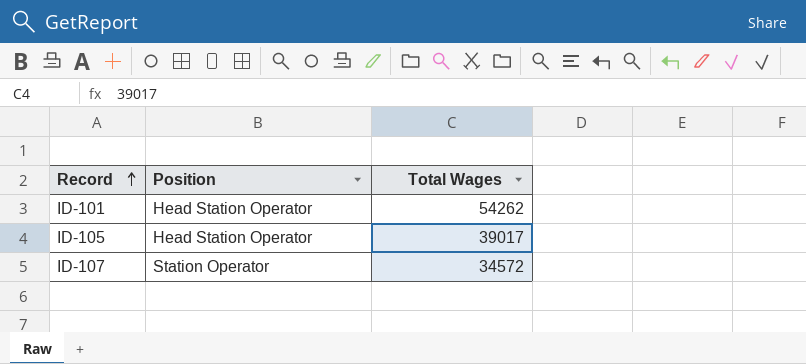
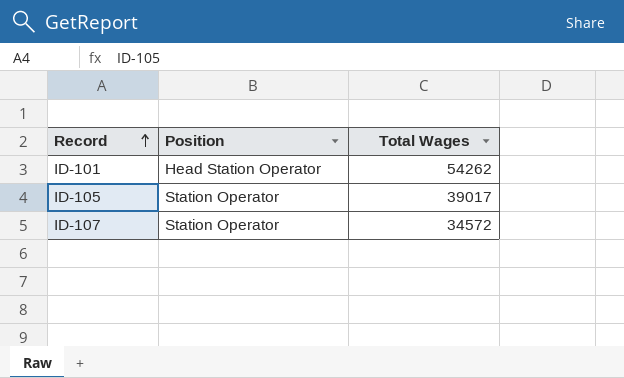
ID-105 | Position: Head Station Operator -> Station Operator

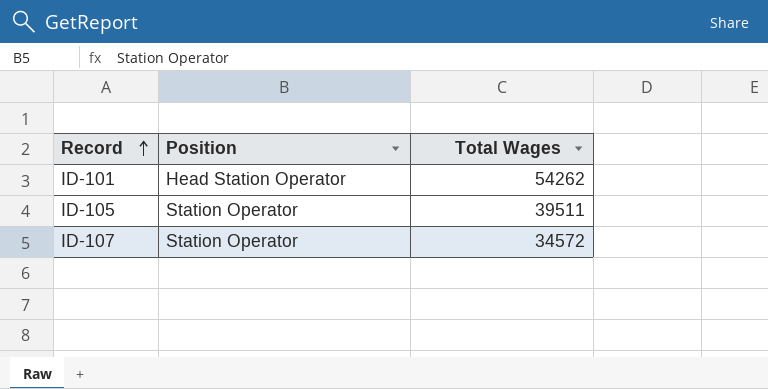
ID-105 | Total Wages: 39017 -> 39511

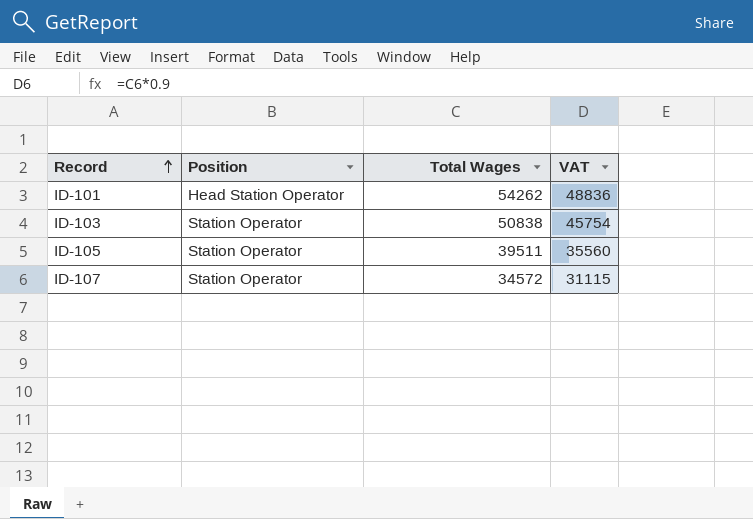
column VAT | formula: none -> [Total Wages] * 0.9
row ID-103: none -> Station Operator | 50838 | 45754

